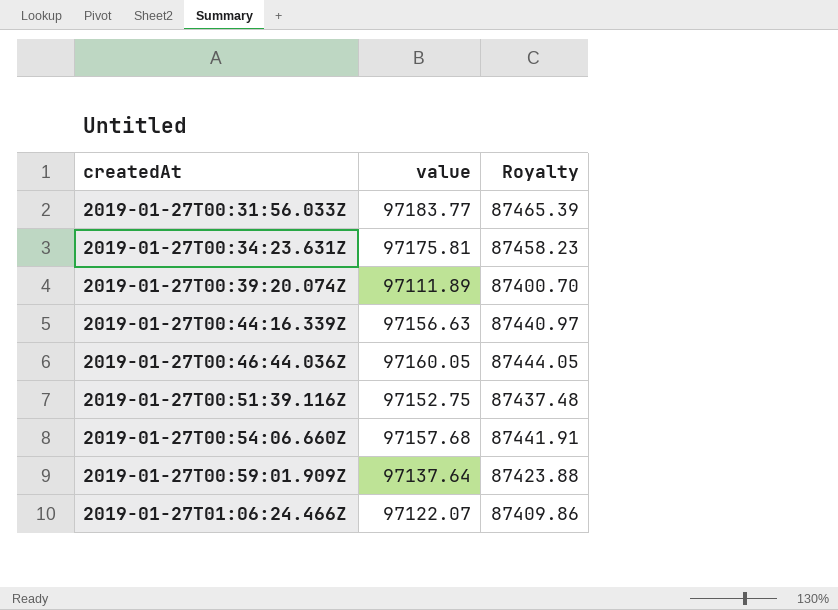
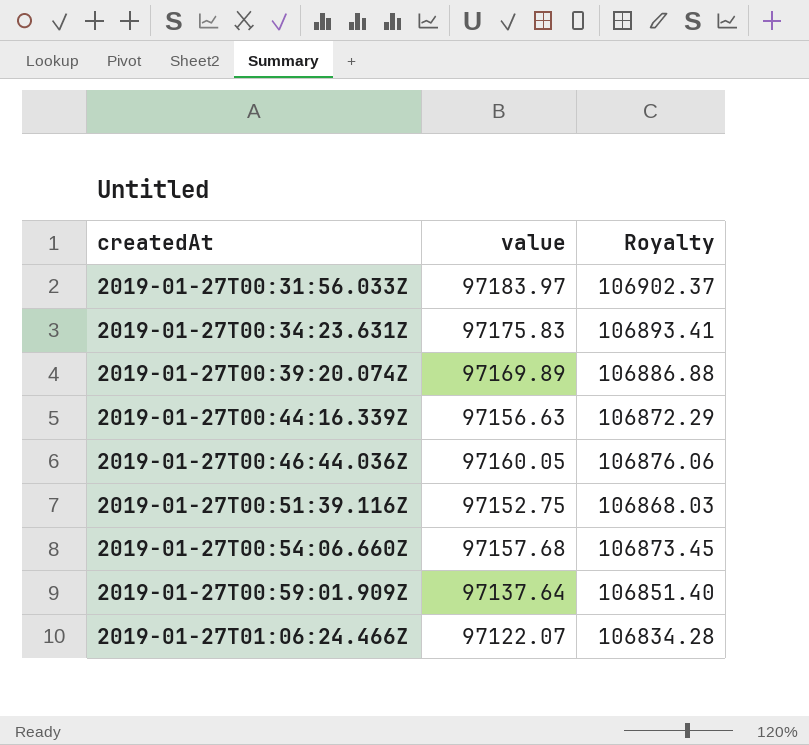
column Royalty | formula: [value] * 0.9 -> [value] * 1.1
2019-01-27T00:31:56.033Z | value: 97183.77 -> 97183.97
2019-01-27T00:34:23.631Z | value: 97175.81 -> 97175.83
2019-01-27T00:39:20.074Z | value: 97111.89 -> 97169.89

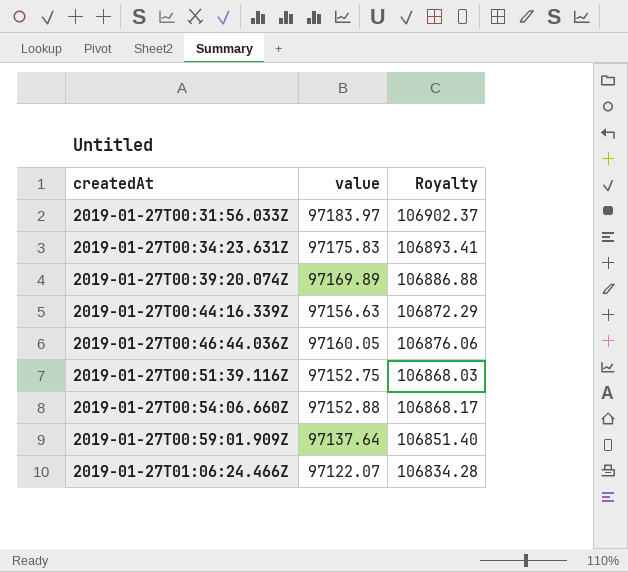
2019-01-27T00:54:06.660Z | value: 97157.68 -> 97152.88
2019-01-27T00:54:06.660Z | Royalty: 106873.45 -> 106868.17

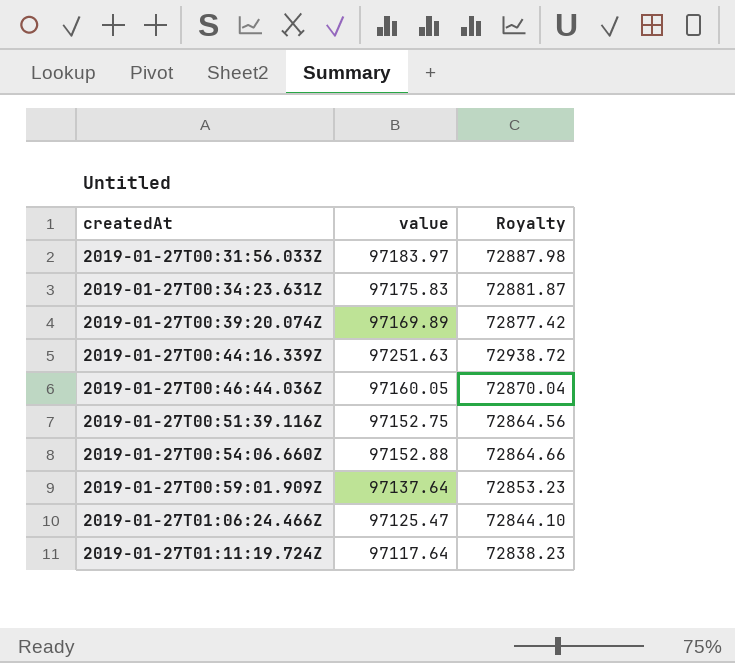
column Royalty | formula: [value] * 1.1 -> [value] * 0.75
2019-01-27T00:44:16.339Z | value: 97156.63 -> 97251.63
2019-01-27T01:06:24.466Z | value: 97122.07 -> 97125.47
row 2019-01-27T01:11:19.724Z: none -> 97117.64 | 72838.23

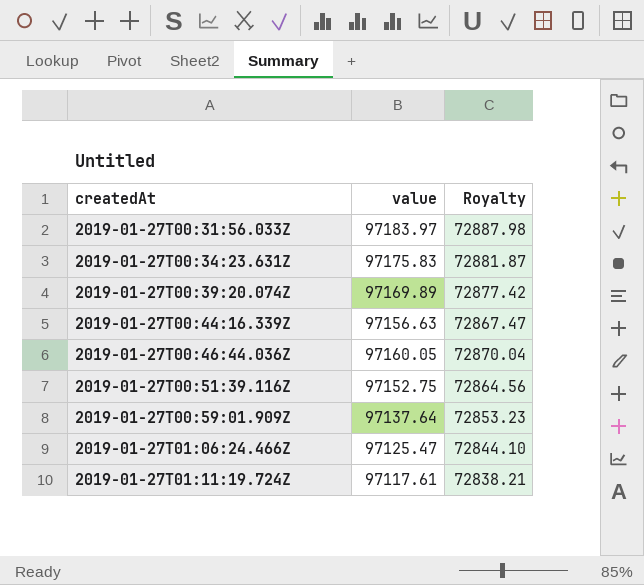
row 2019-01-27T00:54:06.660Z: 97152.88 | 72864.66 -> none
2019-01-27T00:44:16.339Z | value: 97251.63 -> 97156.63
2019-01-27T00:44:16.339Z | Royalty: 72938.72 -> 72867.47
2019-01-27T01:11:19.724Z | value: 97117.64 -> 97117.61
2019-01-27T01:11:19.724Z | Royalty: 72838.23 -> 72838.21

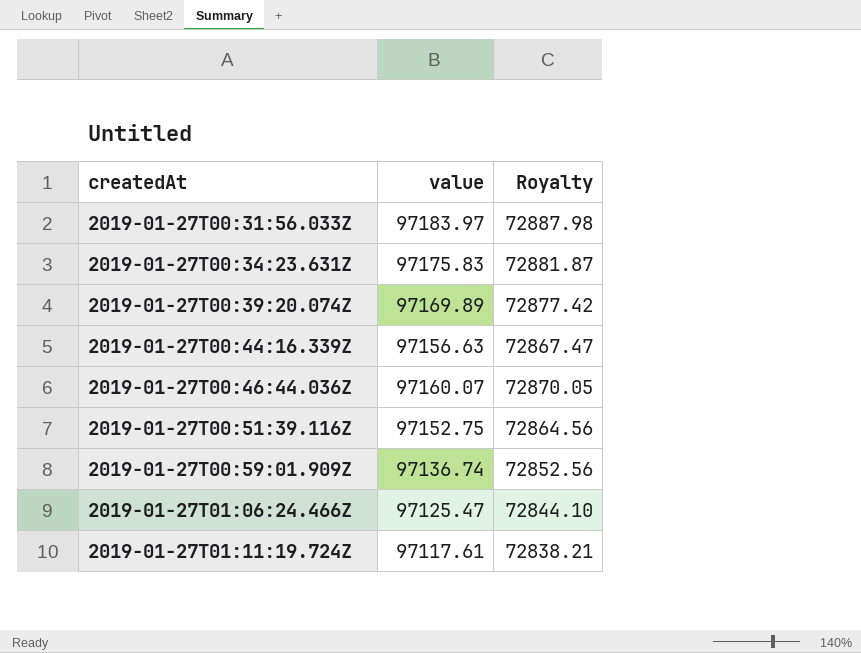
2019-01-27T00:46:44.036Z | value: 97160.05 -> 97160.07
2019-01-27T00:46:44.036Z | Royalty: 72870.04 -> 72870.05
2019-01-27T00:59:01.909Z | value: 97137.64 -> 97136.74
2019-01-27T00:59:01.909Z | Royalty: 72853.23 -> 72852.56

